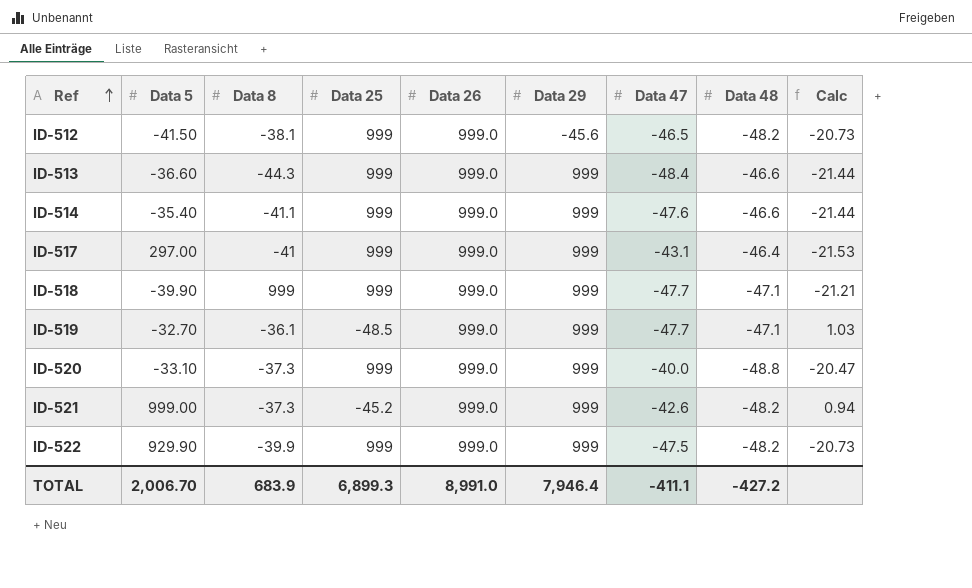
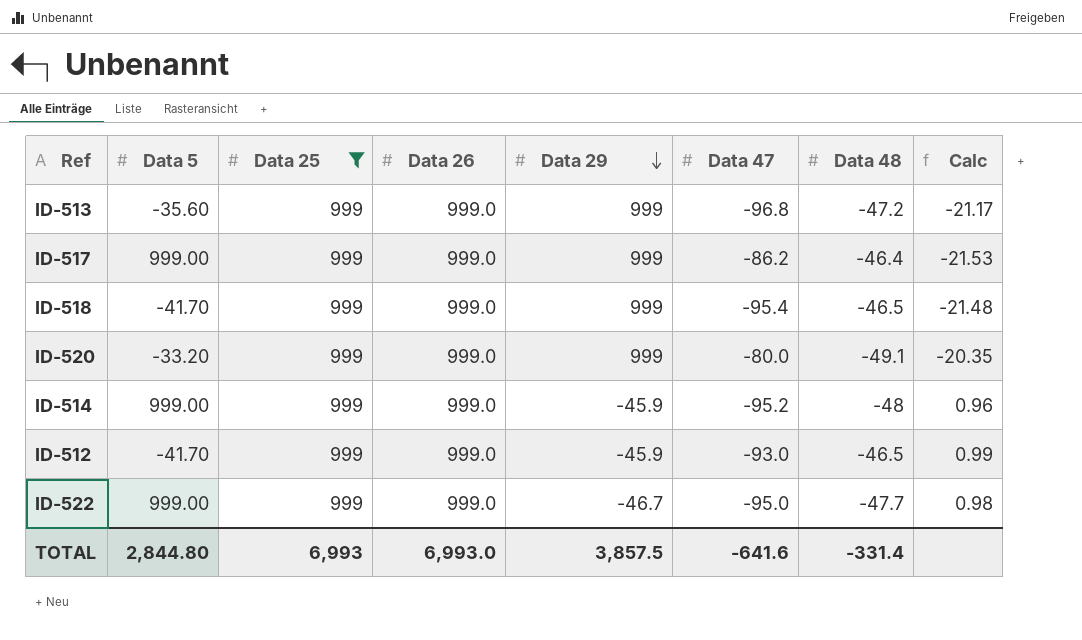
filter: none -> Data 25 = 999
row order: Ref ascending -> Data 29 descending
column Data 8 | position: 3 -> none
column Calc | formula: [Data 25] / [Data 48] -> [Data 29] / [Data 48]
ID-513 | Data 5: -36.60 -> -35.60
ID-513 | Data 47: -48.4 -> -96.8
ID-513 | Data 48: -46.6 -> -47.2
ID-517 | Data 5: 297.00 -> 999.00
ID-517 | Data 47: -43.1 -> -86.2
ID-518 | Data 5: -39.90 -> -41.70
ID-518 | Data 47: -47.7 -> -95.4
ID-518 | Data 48: -47.1 -> -46.5
ID-520 | Data 5: -33.10 -> -33.20
ID-520 | Data 47: -40.0 -> -80.0
ID-520 | Data 48: -48.8 -> -49.1
ID-514 | Data 5: -35.40 -> 999.00
ID-514 | Data 29: 999 -> -45.9
ID-514 | Data 47: -47.6 -> -95.2
ID-514 | Data 48: -46.6 -> -48
ID-512 | Data 5: -41.50 -> -41.70
ID-512 | Data 29: -45.6 -> -45.9
ID-512 | Data 47: -46.5 -> -93.0
ID-512 | Data 48: -48.2 -> -46.5
ID-522 | Data 5: 929.90 -> 999.00
ID-522 | Data 29: 999 -> -46.7
ID-522 | Data 47: -47.5 -> -95.0
ID-522 | Data 48: -48.2 -> -47.7
TOTAL | Data 5: 2,006.70 -> 2,844.80
TOTAL | Data 25: 6,899.3 -> 6,993
TOTAL | Data 26: 8,991.0 -> 6,993.0
TOTAL | Data 29: 7,946.4 -> 3,857.5
TOTAL | Data 47: -411.1 -> -641.6
TOTAL | Data 48: -427.2 -> -331.4

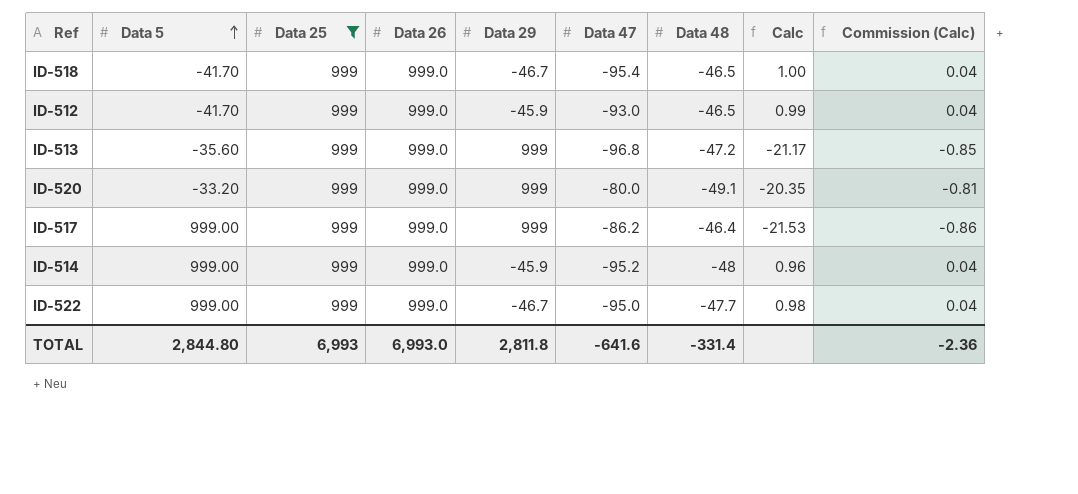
row order: Data 29 descending -> Data 5 ascending
column Commission (Calc) | formula: none -> [Calc] * 0.04
ID-518 | Data 29: 999 -> -46.7
ID-518 | Calc: -21.48 -> 1.00
TOTAL | Data 29: 3,857.5 -> 2,811.8

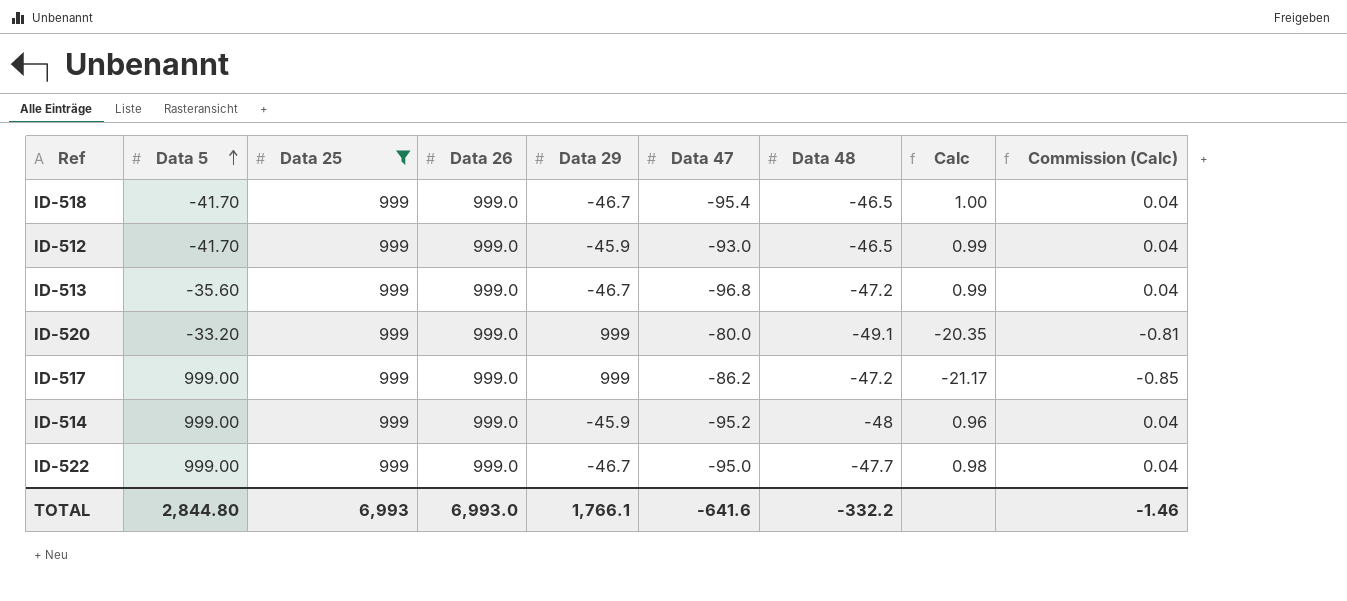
ID-513 | Data 29: 999 -> -46.7
ID-513 | Calc: -21.17 -> 0.99
ID-513 | Commission (Calc): -0.85 -> 0.04
ID-517 | Data 48: -46.4 -> -47.2
ID-517 | Calc: -21.53 -> -21.17
ID-517 | Commission (Calc): -0.86 -> -0.85
TOTAL | Data 29: 2,811.8 -> 1,766.1
TOTAL | Data 48: -331.4 -> -332.2
TOTAL | Commission (Calc): -2.36 -> -1.46

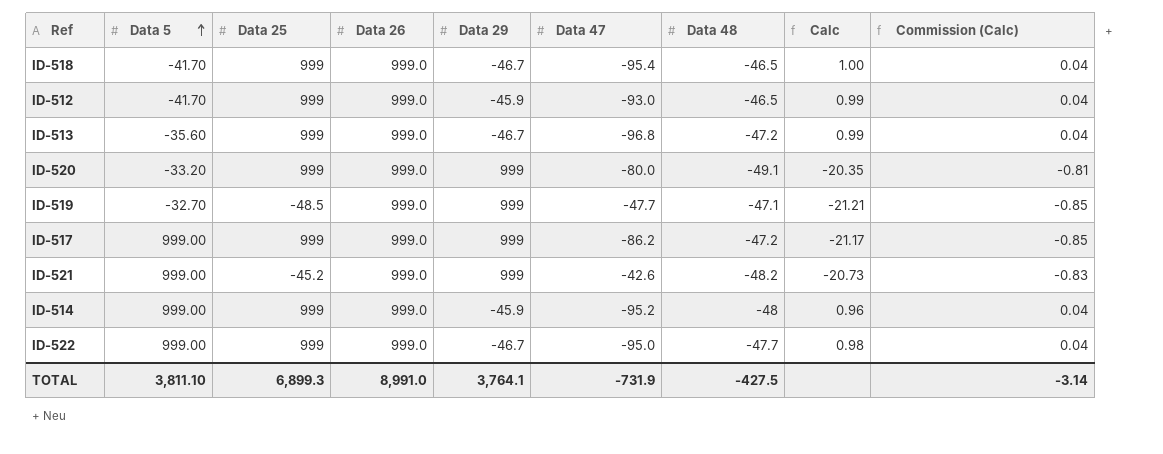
filter: Data 25 = 999 -> none
TOTAL | Data 5: 2,844.80 -> 3,811.10
TOTAL | Data 25: 6,993 -> 6,899.3
TOTAL | Data 26: 6,993.0 -> 8,991.0
TOTAL | Data 29: 1,766.1 -> 3,764.1
TOTAL | Data 47: -641.6 -> -731.9
TOTAL | Data 48: -332.2 -> -427.5
TOTAL | Commission (Calc): -1.46 -> -3.14

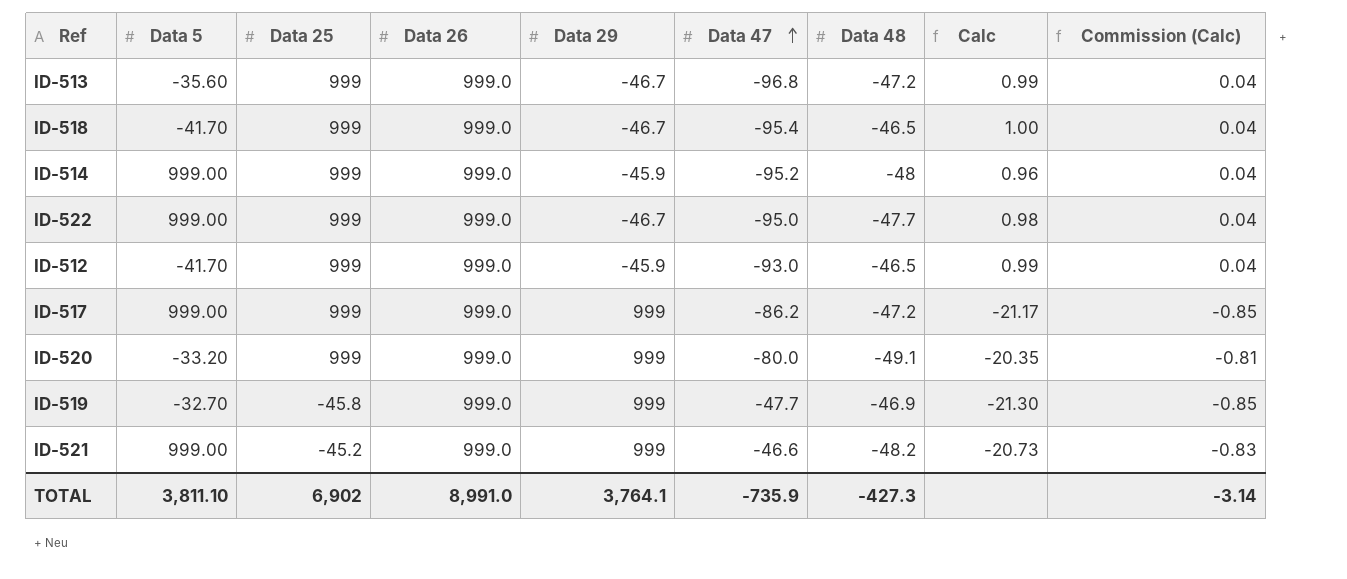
row order: Data 5 ascending -> Data 47 ascending
ID-519 | Data 25: -48.5 -> -45.8
ID-519 | Data 48: -47.1 -> -46.9
ID-519 | Calc: -21.21 -> -21.30
ID-521 | Data 47: -42.6 -> -46.6
TOTAL | Data 25: 6,899.3 -> 6,902
TOTAL | Data 47: -731.9 -> -735.9
TOTAL | Data 48: -427.5 -> -427.3

